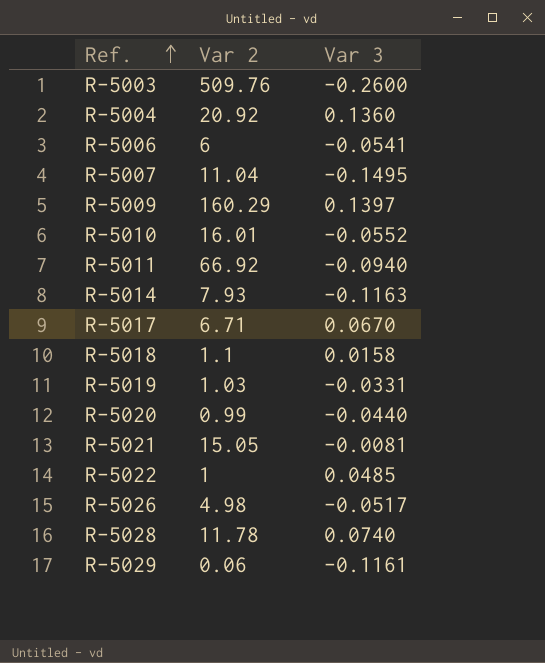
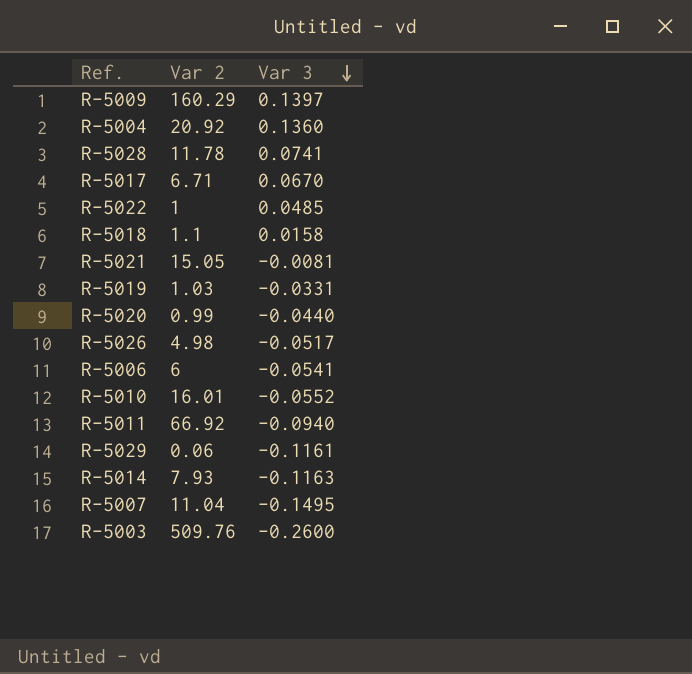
row order: Ref. ascending -> Var 3 descending
R-5028 | Var 3: 0.0740 -> 0.0741

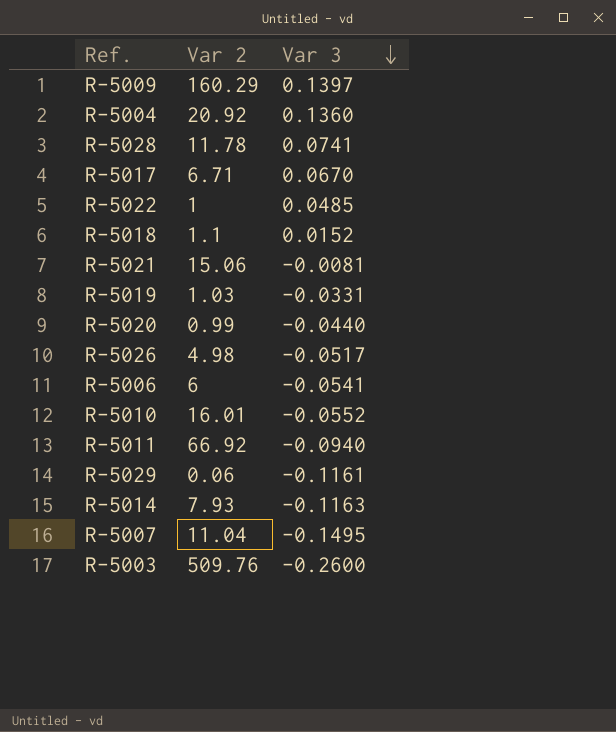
R-5018 | Var 3: 0.0158 -> 0.0152
R-5021 | Var 2: 15.05 -> 15.06

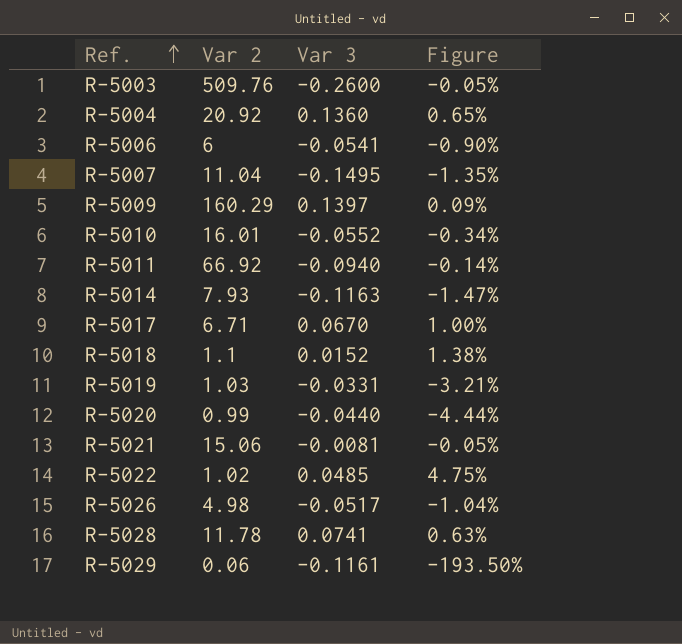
row order: Var 3 descending -> Ref. ascending
column Figure | formula: none -> [Var 3] / [Var 2]
R-5022 | Var 2: 1 -> 1.02

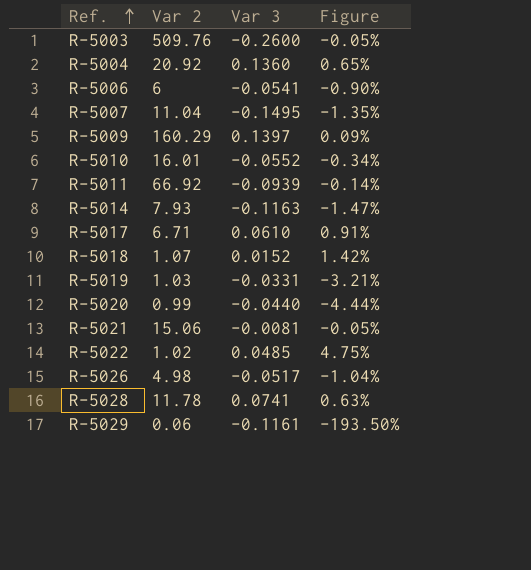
R-5011 | Var 3: -0.0940 -> -0.0939
R-5017 | Var 3: 0.0670 -> 0.0610
R-5017 | Figure: 1.00% -> 0.91%
R-5018 | Var 2: 1.1 -> 1.07
R-5018 | Figure: 1.38% -> 1.42%

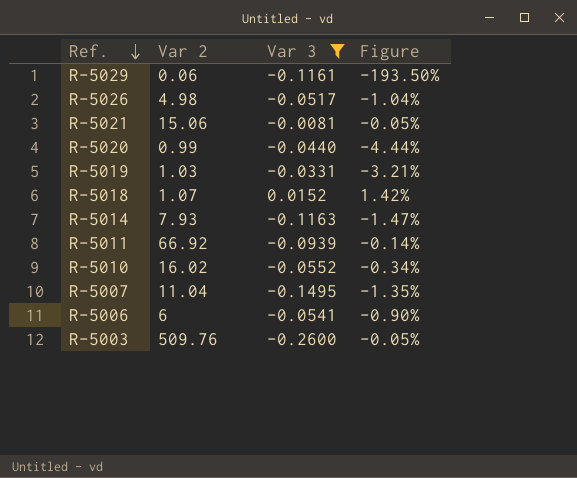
filter: none -> Var 3 <= 0.0152
row order: Ref. ascending -> Ref. descending
R-5010 | Var 2: 16.01 -> 16.02

